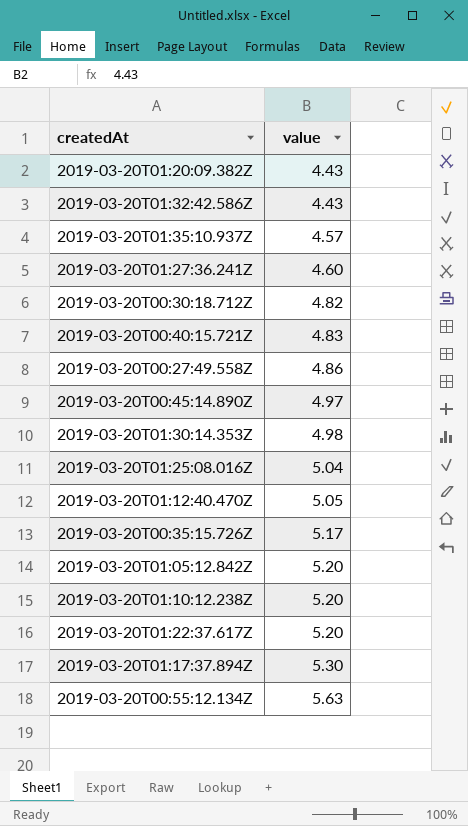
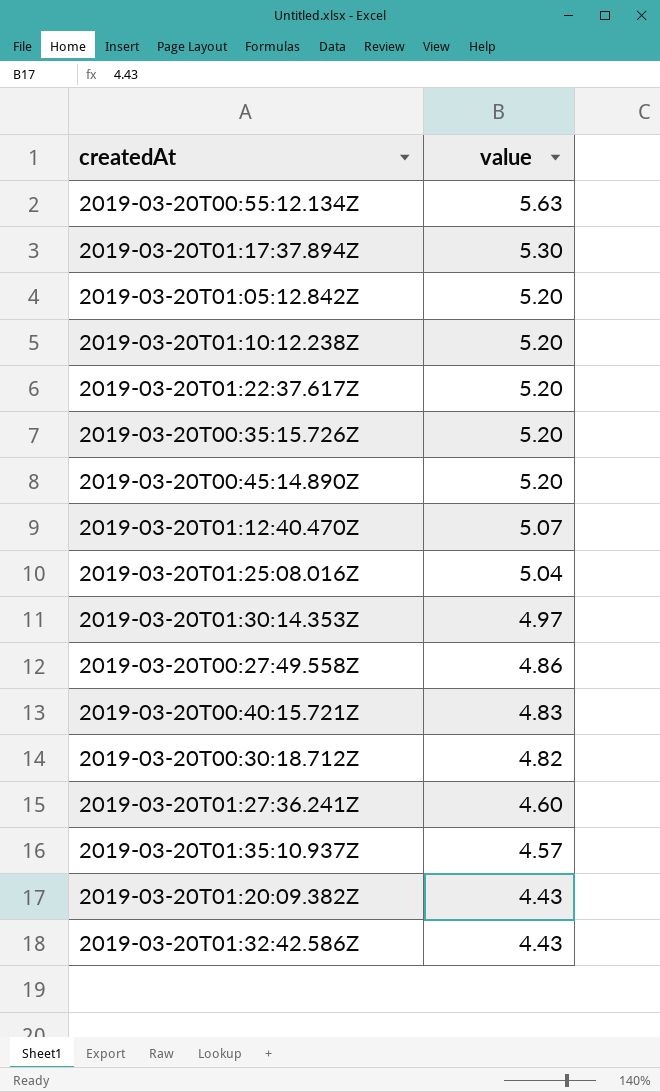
row order: value ascending -> value descending
2019-03-20T00:35:15.726Z | value: 5.17 -> 5.20
2019-03-20T00:45:14.890Z | value: 4.97 -> 5.20
2019-03-20T01:12:40.470Z | value: 5.05 -> 5.07
2019-03-20T01:30:14.353Z | value: 4.98 -> 4.97

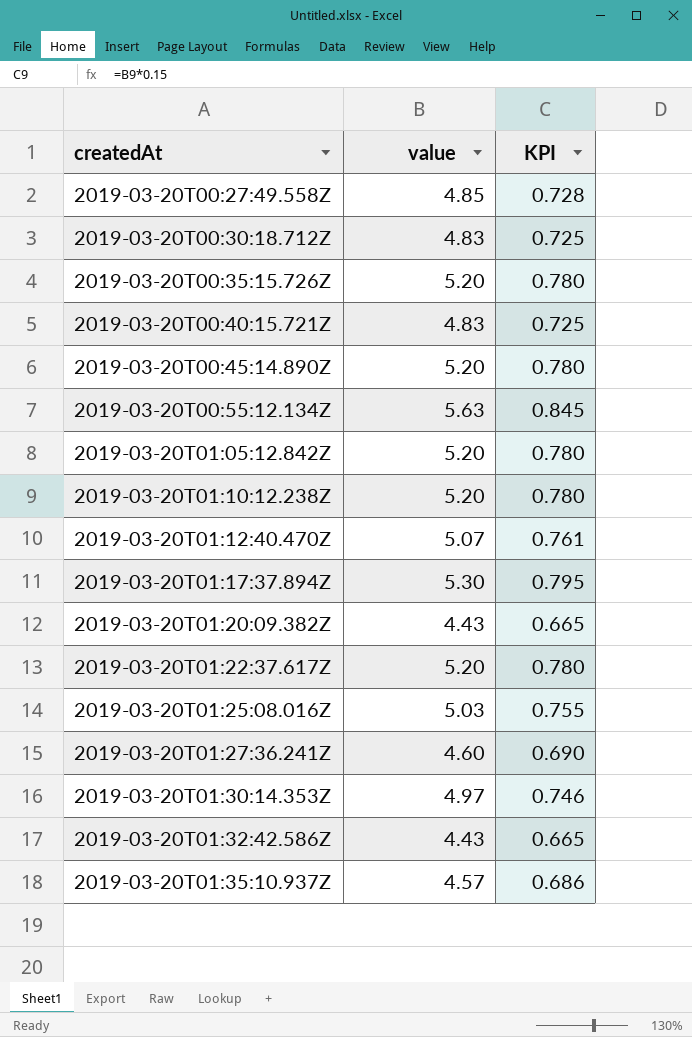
row order: value descending -> createdAt ascending
column KPI | formula: none -> [value] * 0.15
2019-03-20T00:27:49.558Z | value: 4.86 -> 4.85
2019-03-20T00:30:18.712Z | value: 4.82 -> 4.83
2019-03-20T01:25:08.016Z | value: 5.04 -> 5.03

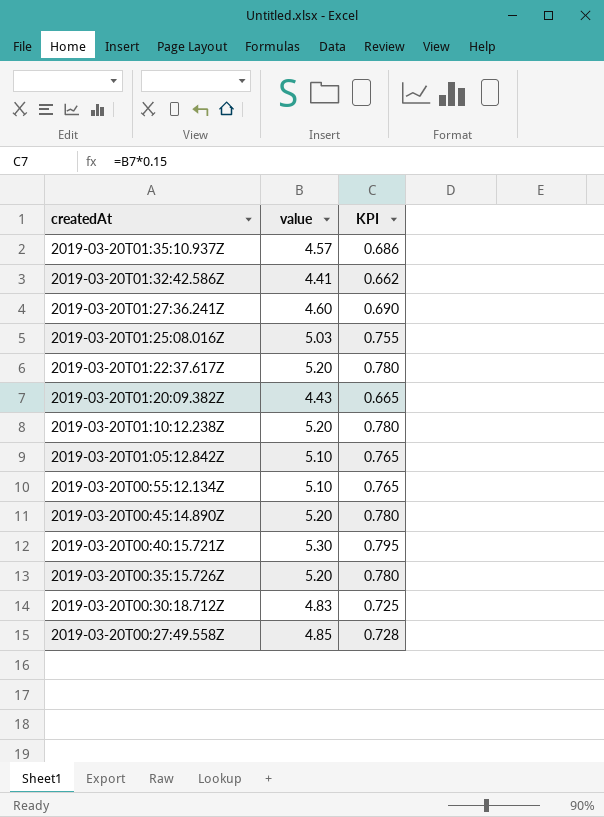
row order: createdAt ascending -> createdAt descending
row 2019-03-20T01:12:40.470Z: 5.07 | 0.761 -> none
row 2019-03-20T01:17:37.894Z: 5.30 | 0.795 -> none
row 2019-03-20T01:30:14.353Z: 4.97 | 0.746 -> none
2019-03-20T01:32:42.586Z | value: 4.43 -> 4.41
2019-03-20T01:32:42.586Z | KPI: 0.665 -> 0.662
2019-03-20T01:05:12.842Z | value: 5.20 -> 5.10
2019-03-20T01:05:12.842Z | KPI: 0.780 -> 0.765
2019-03-20T00:55:12.134Z | value: 5.63 -> 5.10
2019-03-20T00:55:12.134Z | KPI: 0.845 -> 0.765
2019-03-20T00:40:15.721Z | value: 4.83 -> 5.30
2019-03-20T00:40:15.721Z | KPI: 0.725 -> 0.795

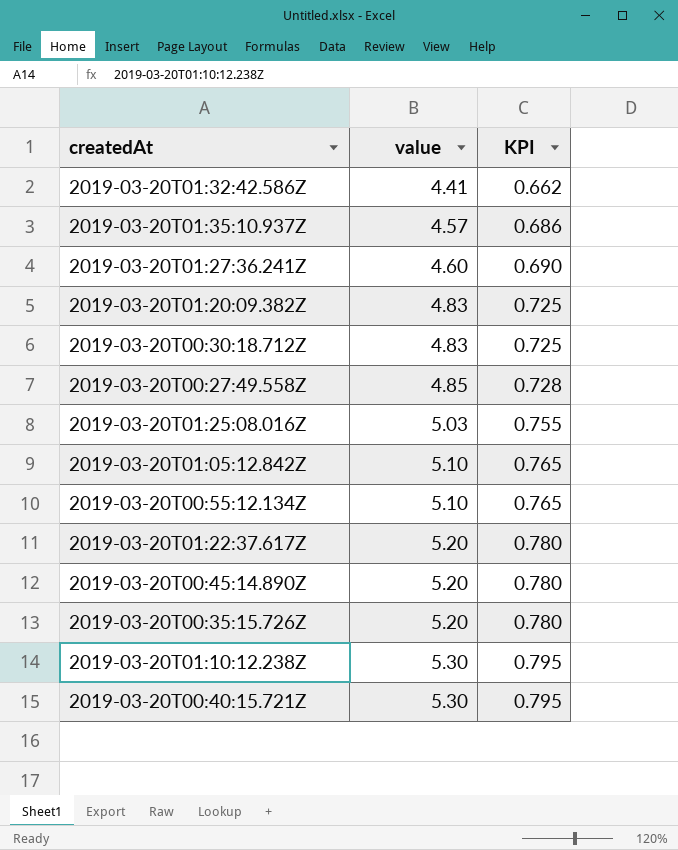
row order: createdAt descending -> value ascending
2019-03-20T01:20:09.382Z | value: 4.43 -> 4.83
2019-03-20T01:20:09.382Z | KPI: 0.665 -> 0.725
2019-03-20T01:10:12.238Z | value: 5.20 -> 5.30
2019-03-20T01:10:12.238Z | KPI: 0.780 -> 0.795

